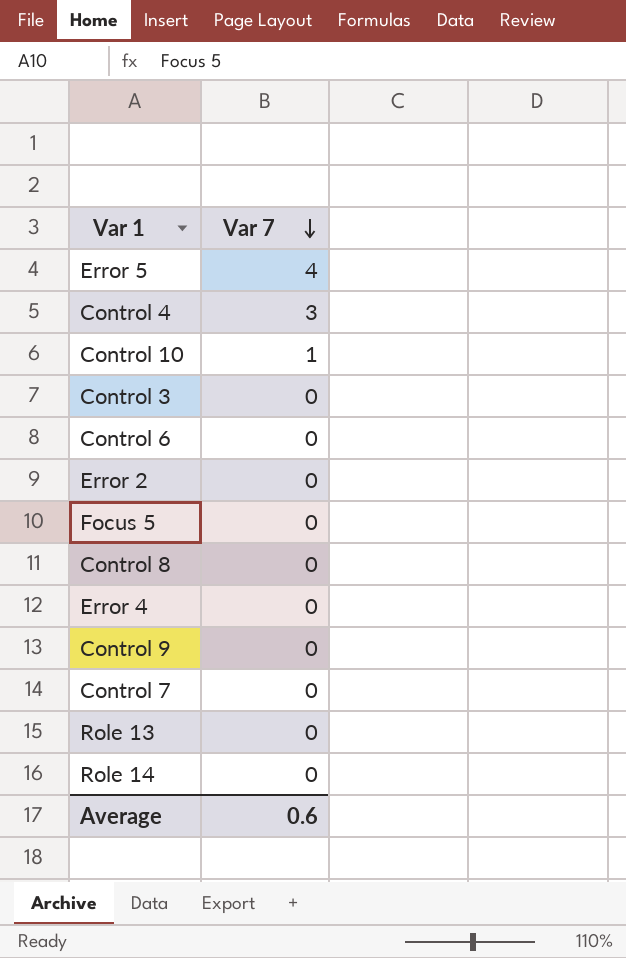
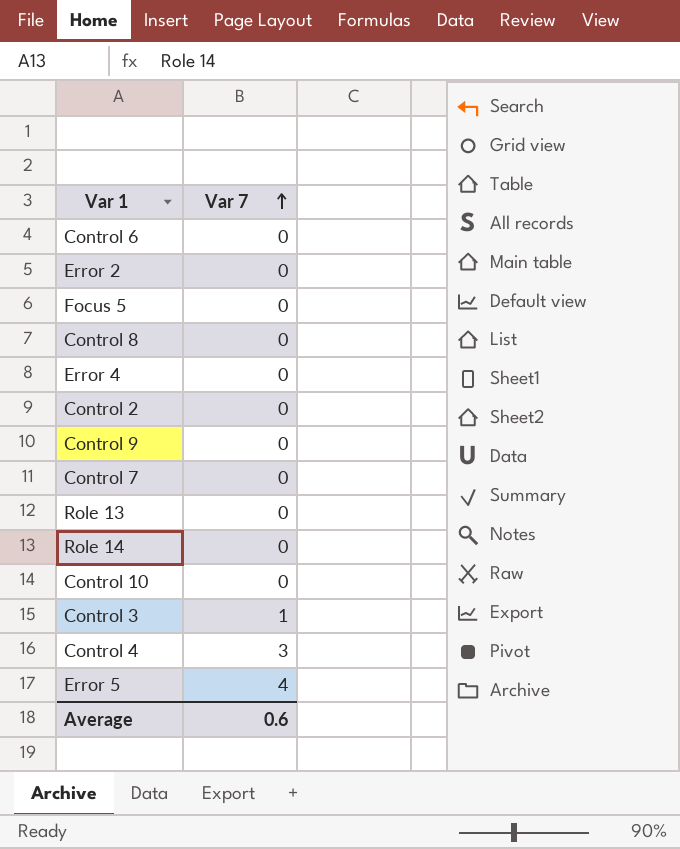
row order: Var 7 descending -> Var 7 ascending
row Control 2: none -> 0
Control 10 | Var 7: 1 -> 0
Control 3 | Var 7: 0 -> 1

